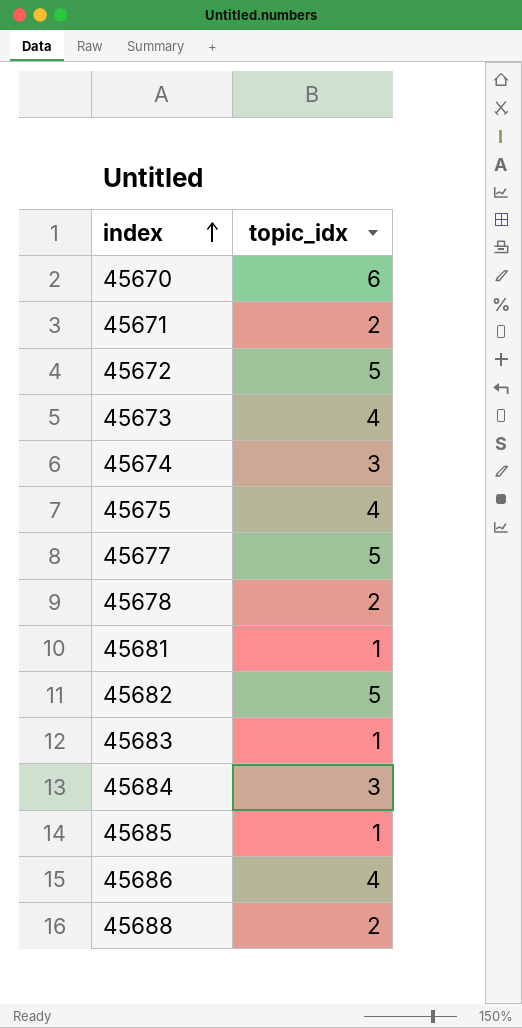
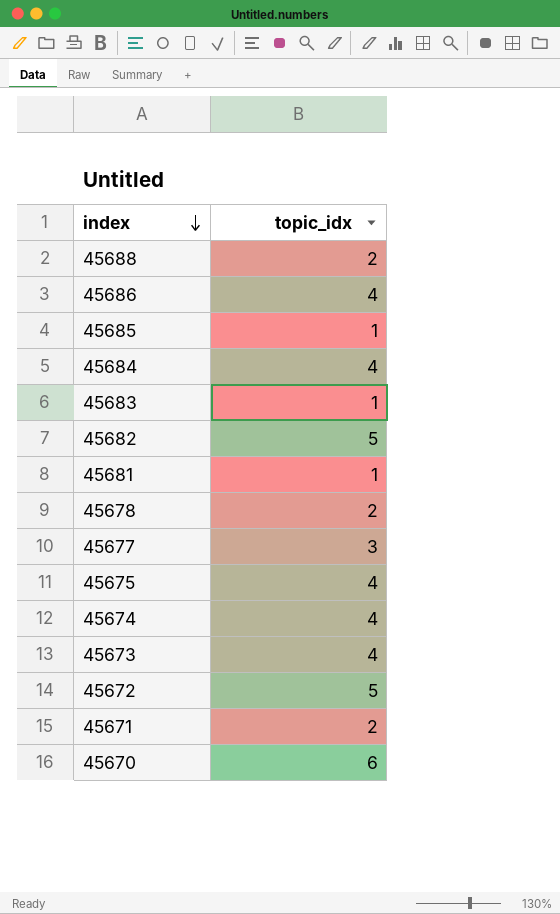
row order: index ascending -> index descending
45684 | topic_idx: 3 -> 4
45677 | topic_idx: 5 -> 3
45674 | topic_idx: 3 -> 4

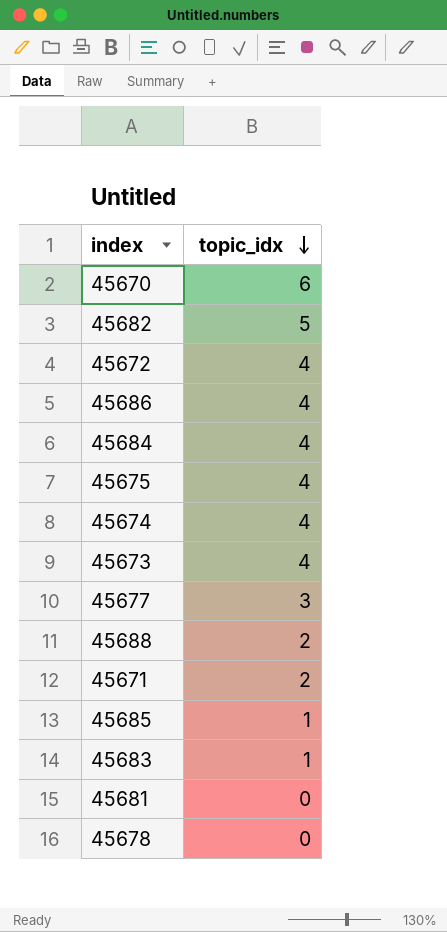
row order: index descending -> topic_idx descending
45672 | topic_idx: 5 -> 4
45681 | topic_idx: 1 -> 0
45678 | topic_idx: 2 -> 0

